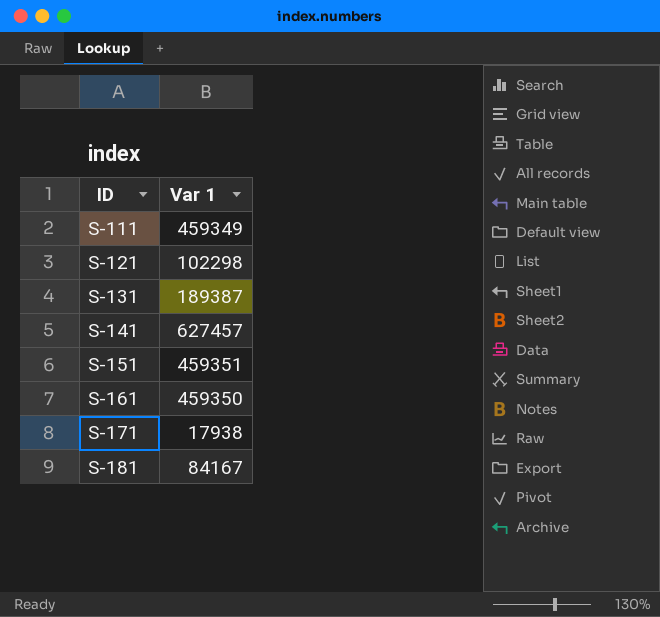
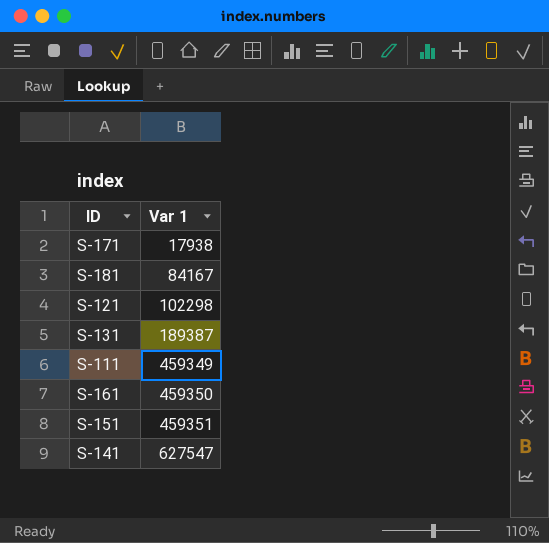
row order: ID ascending -> Var 1 ascending
S-141 | Var 1: 627457 -> 627547

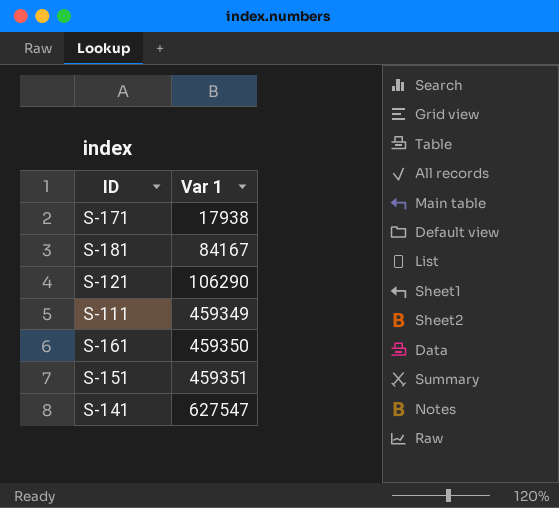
row S-131: 189387 -> none
S-121 | Var 1: 102298 -> 106290

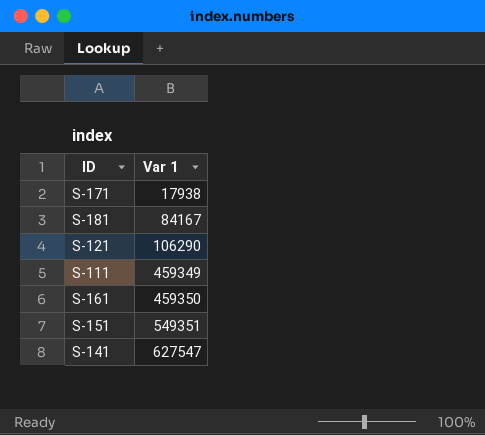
S-151 | Var 1: 459351 -> 549351

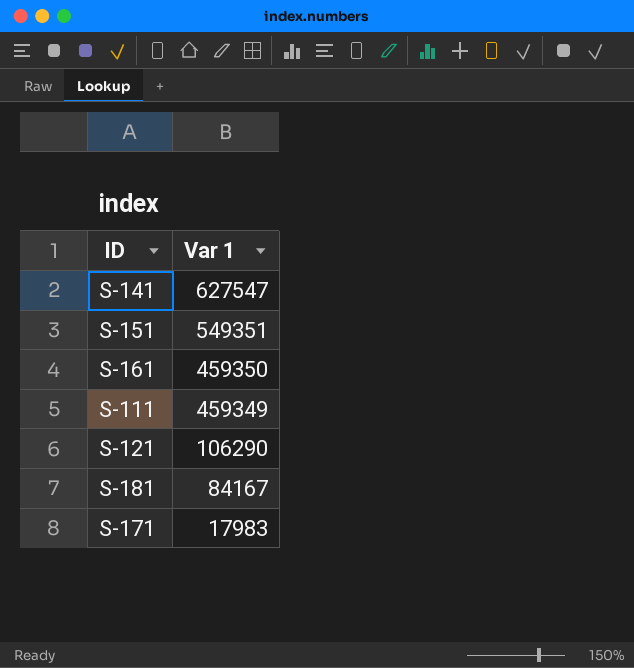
row order: Var 1 ascending -> Var 1 descending
S-171 | Var 1: 17938 -> 17983

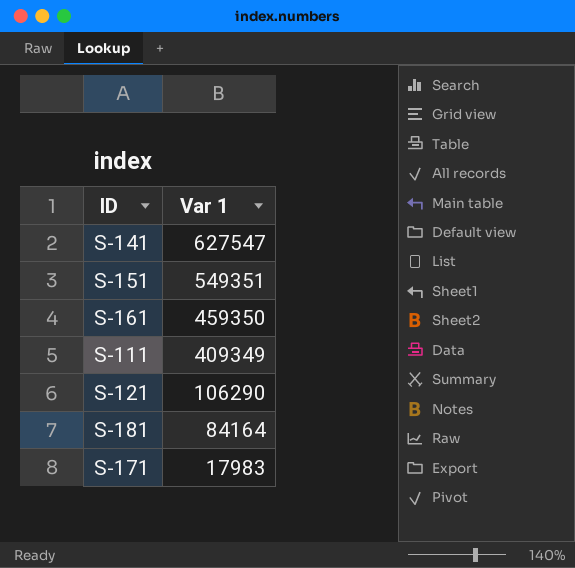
S-111 | Var 1: 459349 -> 409349
S-181 | Var 1: 84167 -> 84164

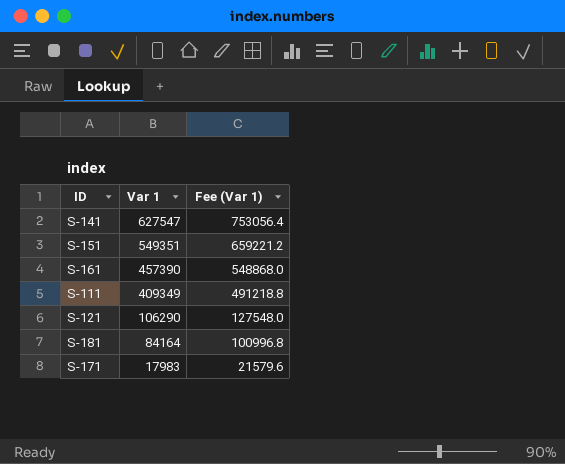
column Fee (Var 1) | formula: none -> [Var 1] * 1.2
S-161 | Var 1: 459350 -> 457390

